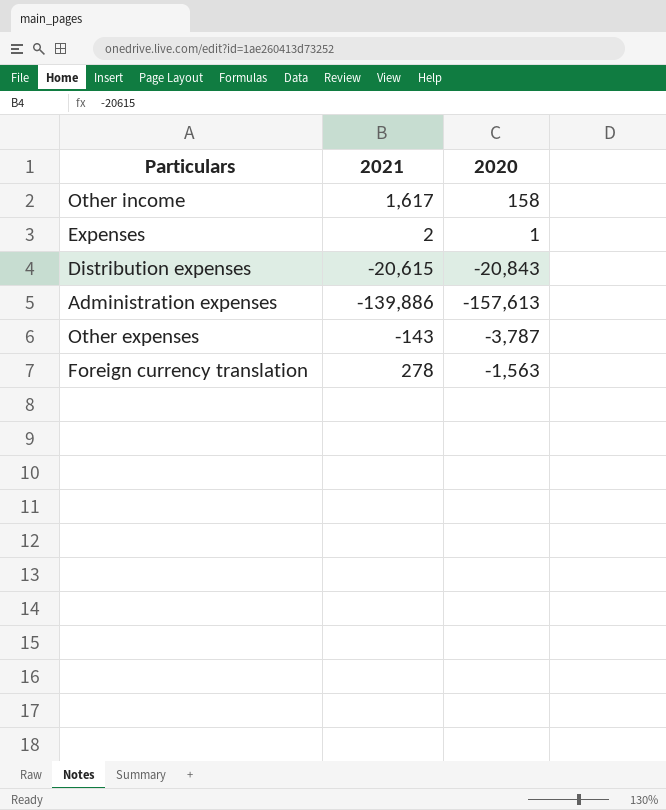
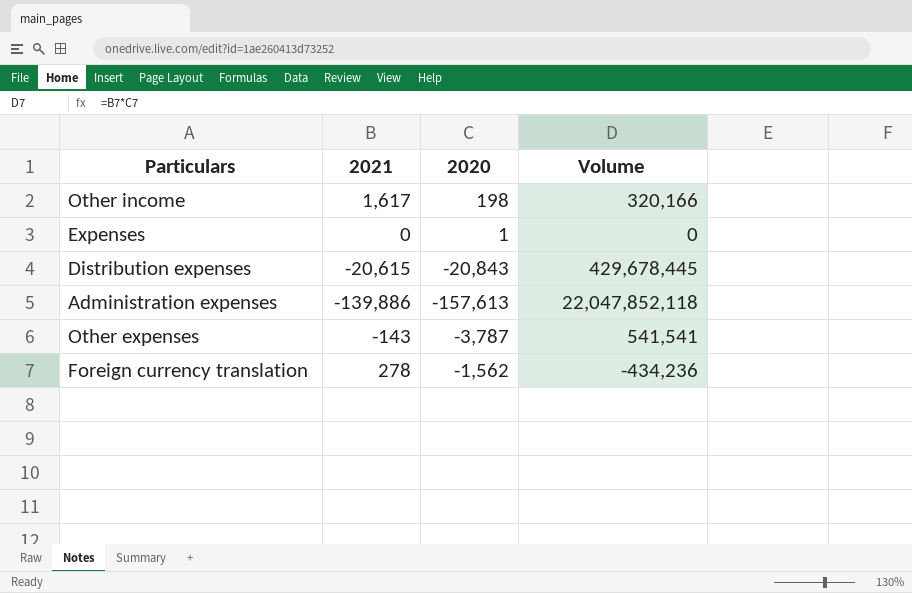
column Volume | formula: none -> [2021] * [2020]
Other income | 2020: 158 -> 198
Expenses | 2021: 2 -> 0
Foreign currency translation | 2020: -1,563 -> -1,562

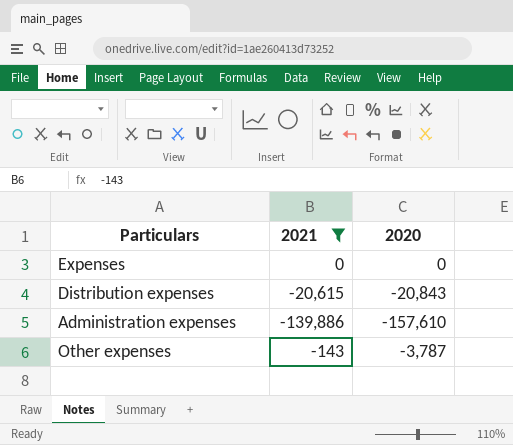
filter: none -> 2021 <= 0
column Volume | formula: [2021] * [2020] -> none
Expenses | 2020: 1 -> 0
Administration expenses | 2020: -157,613 -> -157,610

